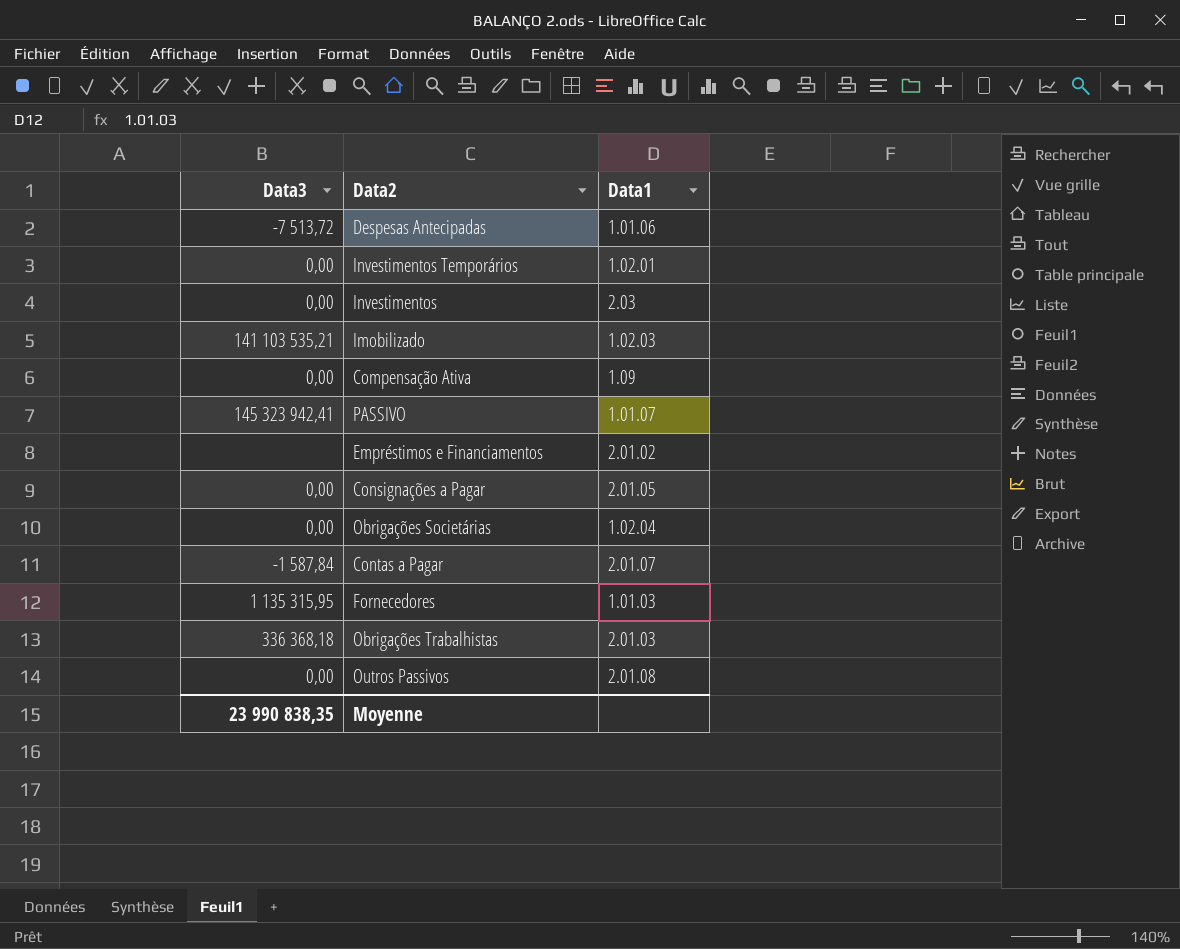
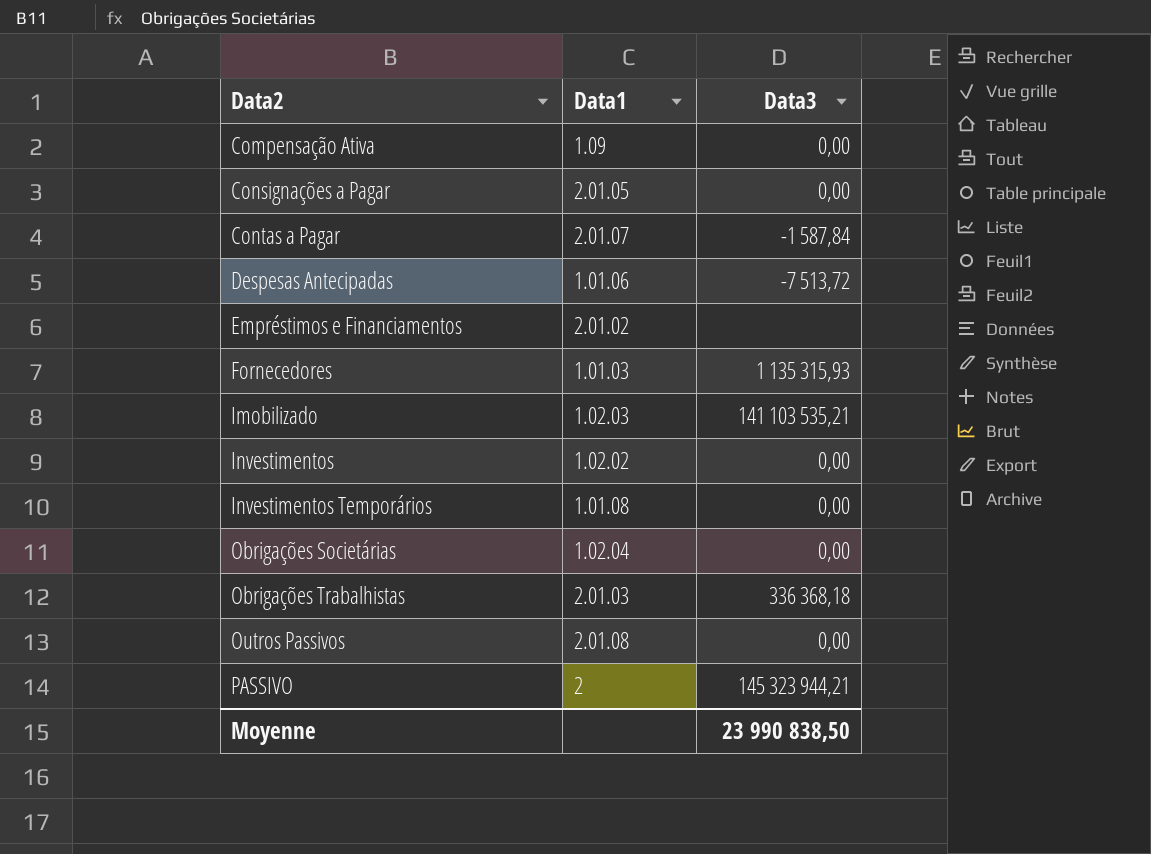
row order: none -> Data2 ascending
column Data3 | position: 1 -> 3
Fornecedores | Data3: 1 135 315,95 -> 1 135 315,93
Investimentos | Data1: 2.03 -> 1.02.02
Investimentos Temporários | Data1: 1.02.01 -> 1.01.08
PASSIVO | Data1: 1.01.07 -> 2
PASSIVO | Data3: 145 323 942,41 -> 145 323 944,21
Moyenne | Data3: 23 990 838,35 -> 23 990 838,50

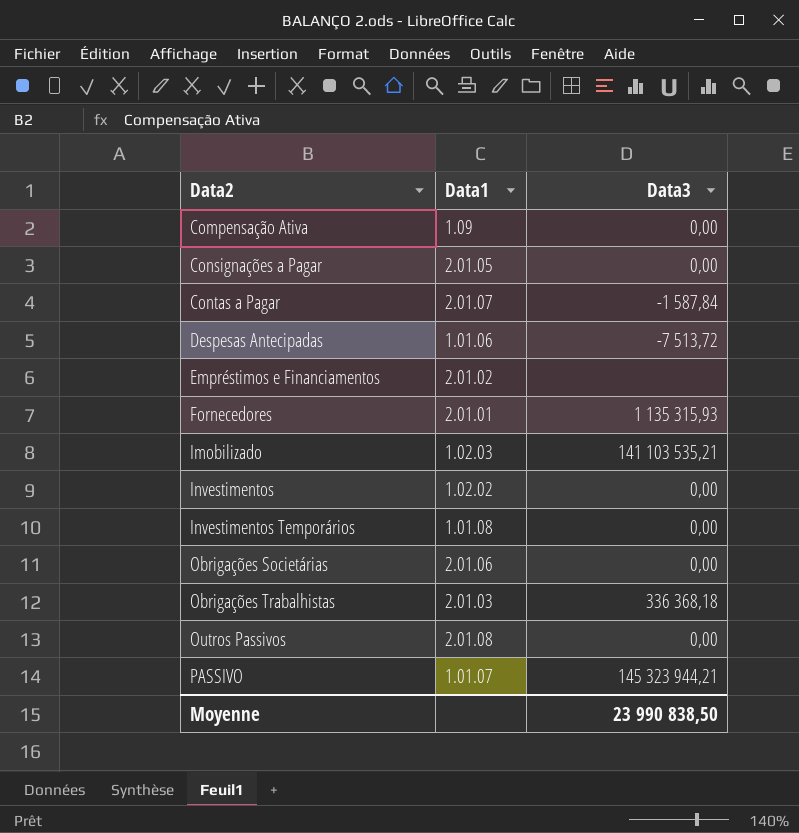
Fornecedores | Data1: 1.01.03 -> 2.01.01
Obrigações Societárias | Data1: 1.02.04 -> 2.01.06
PASSIVO | Data1: 2 -> 1.01.07

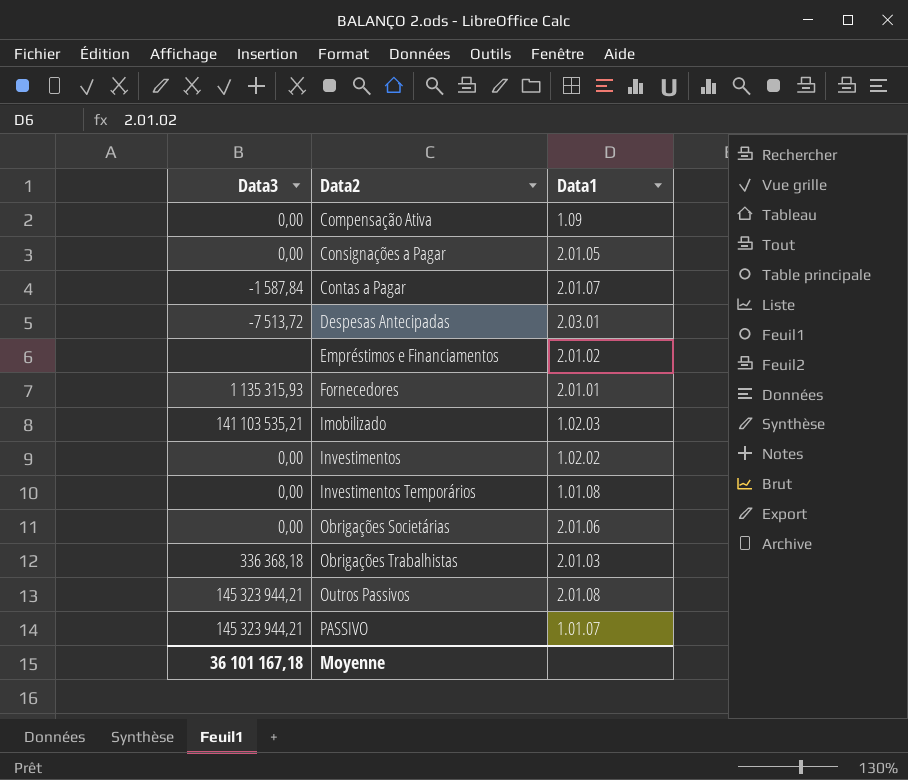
column Data3 | position: 3 -> 1
Despesas Antecipadas | Data1: 1.01.06 -> 2.03.01
Outros Passivos | Data3: 0,00 -> 145 323 944,21
Moyenne | Data3: 23 990 838,50 -> 36 101 167,18

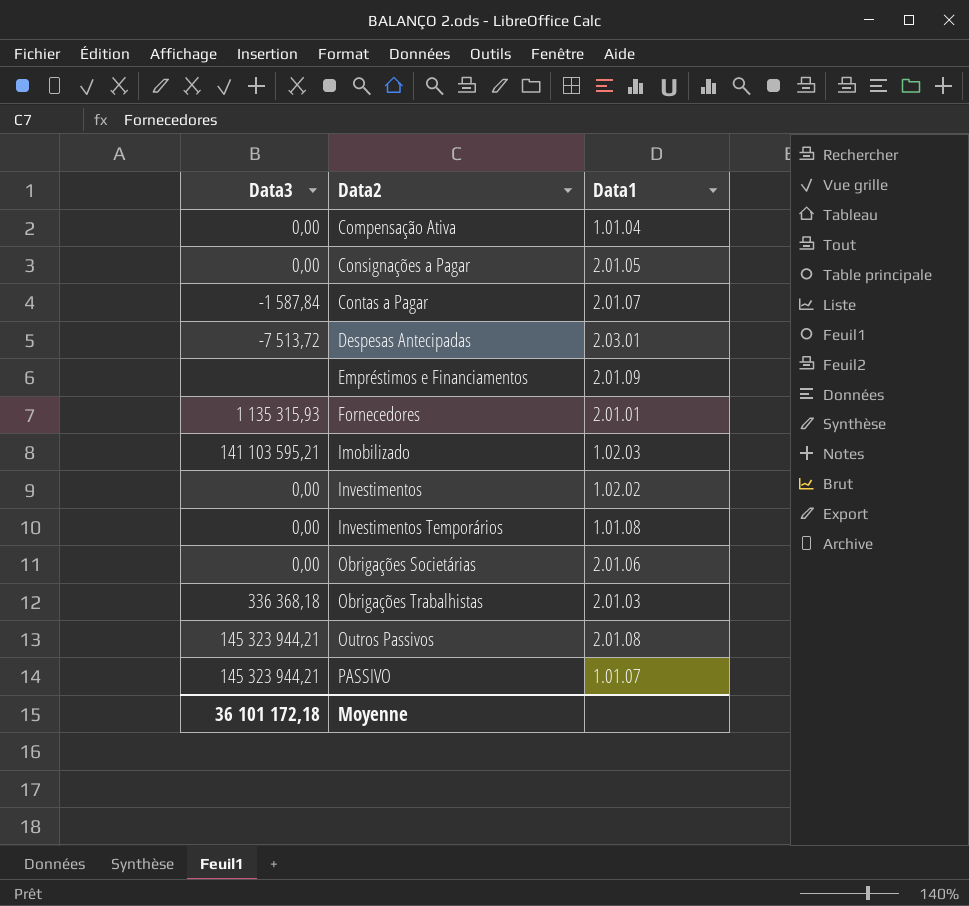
Compensação Ativa | Data1: 1.09 -> 1.01.04
Empréstimos e Financiamentos | Data1: 2.01.02 -> 2.01.09
Imobilizado | Data3: 141 103 535,21 -> 141 103 595,21
Moyenne | Data3: 36 101 167,18 -> 36 101 172,18

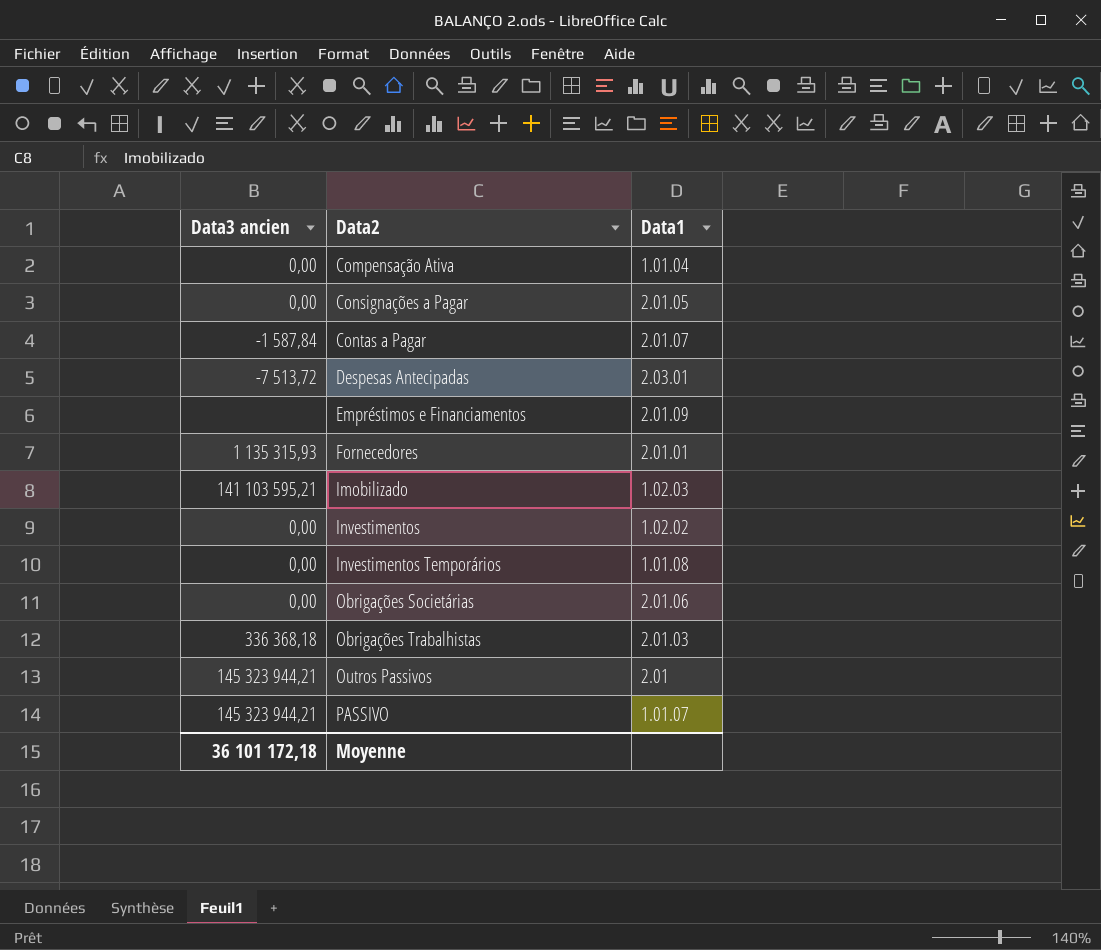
column name: Data3 -> Data3 ancien
Outros Passivos | Data1: 2.01.08 -> 2.01

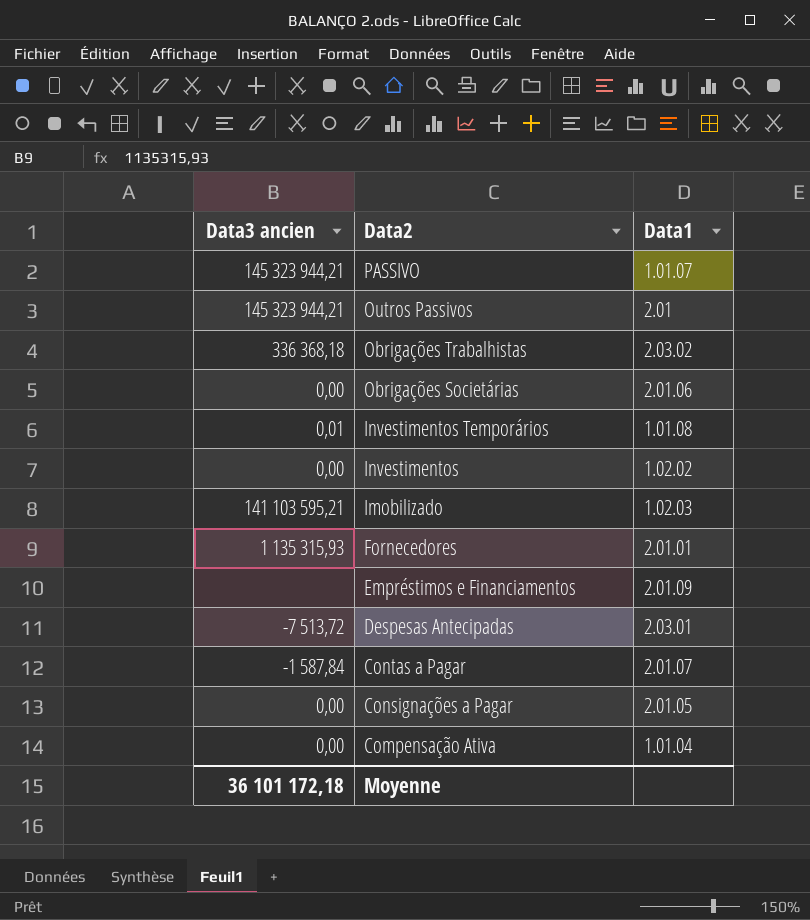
row order: Data2 ascending -> Data2 descending
Obrigações Trabalhistas | Data1: 2.01.03 -> 2.03.02
Investimentos Temporários | Data3 ancien: 0,00 -> 0,01

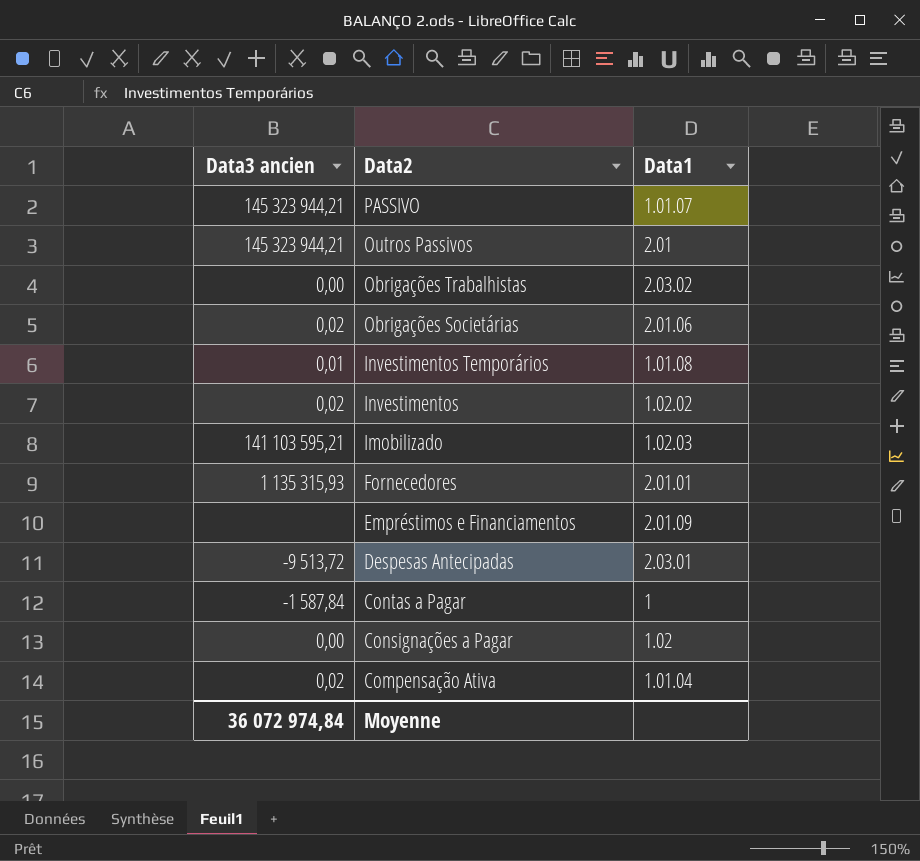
Obrigações Trabalhistas | Data3 ancien: 336 368,18 -> 0,00
Obrigações Societárias | Data3 ancien: 0,00 -> 0,02
Investimentos | Data3 ancien: 0,00 -> 0,02
Despesas Antecipadas | Data3 ancien: -7 513,72 -> -9 513,72
Contas a Pagar | Data1: 2.01.07 -> 1
Consignações a Pagar | Data1: 2.01.05 -> 1.02
Compensação Ativa | Data3 ancien: 0,00 -> 0,02
Moyenne | Data3 ancien: 36 101 172,18 -> 36 072 974,84

